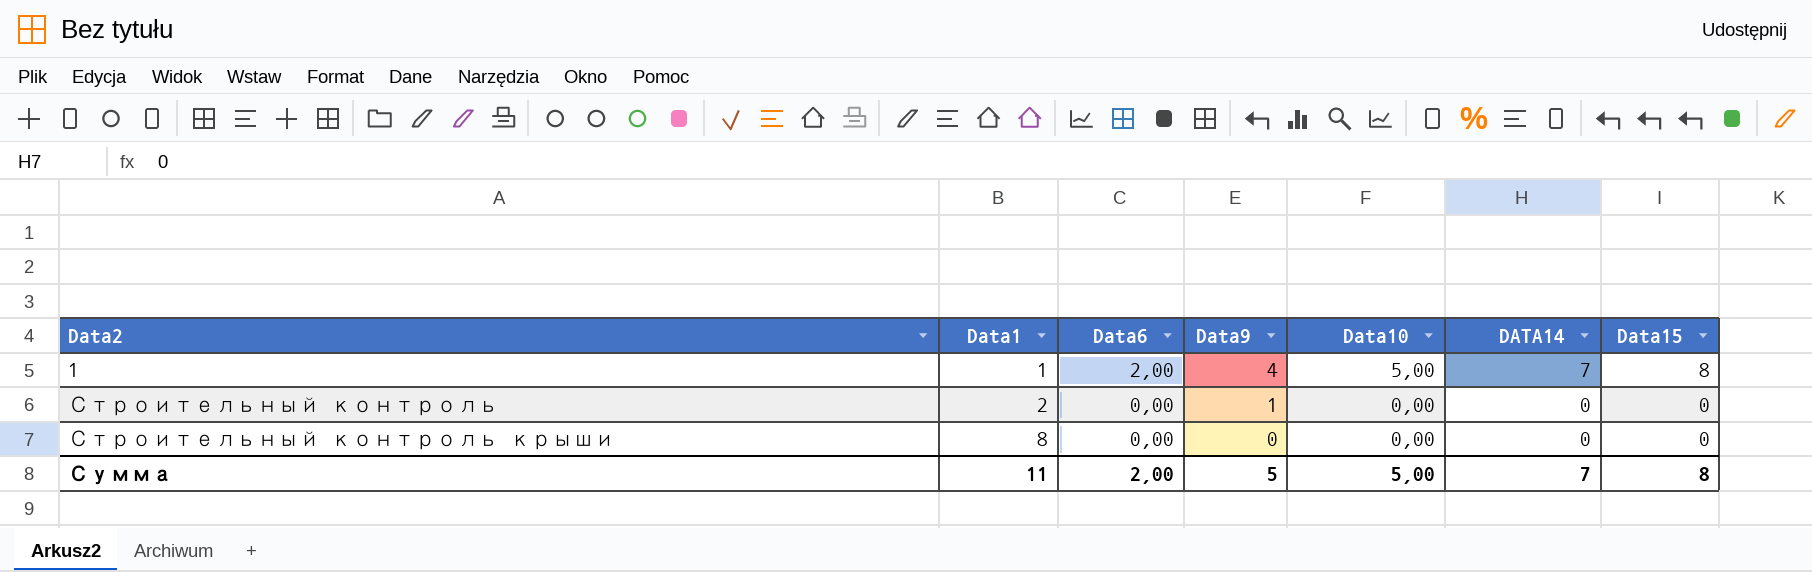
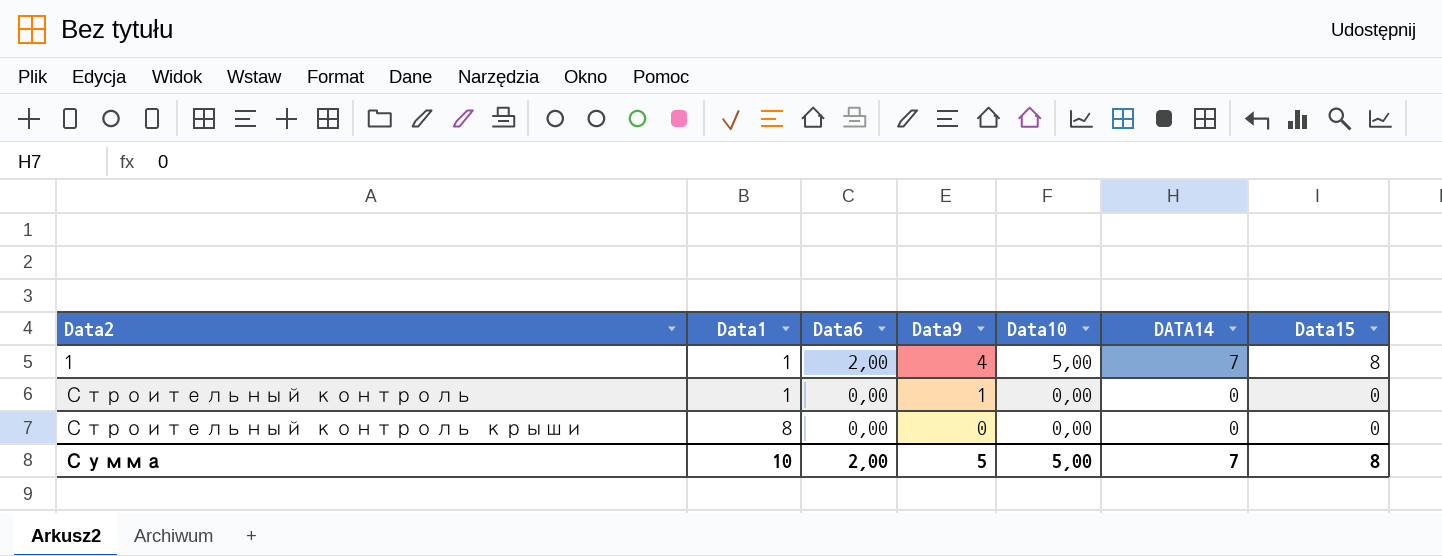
Строительный контроль | Data1: 2 -> 1
Сумма | Data1: 11 -> 10

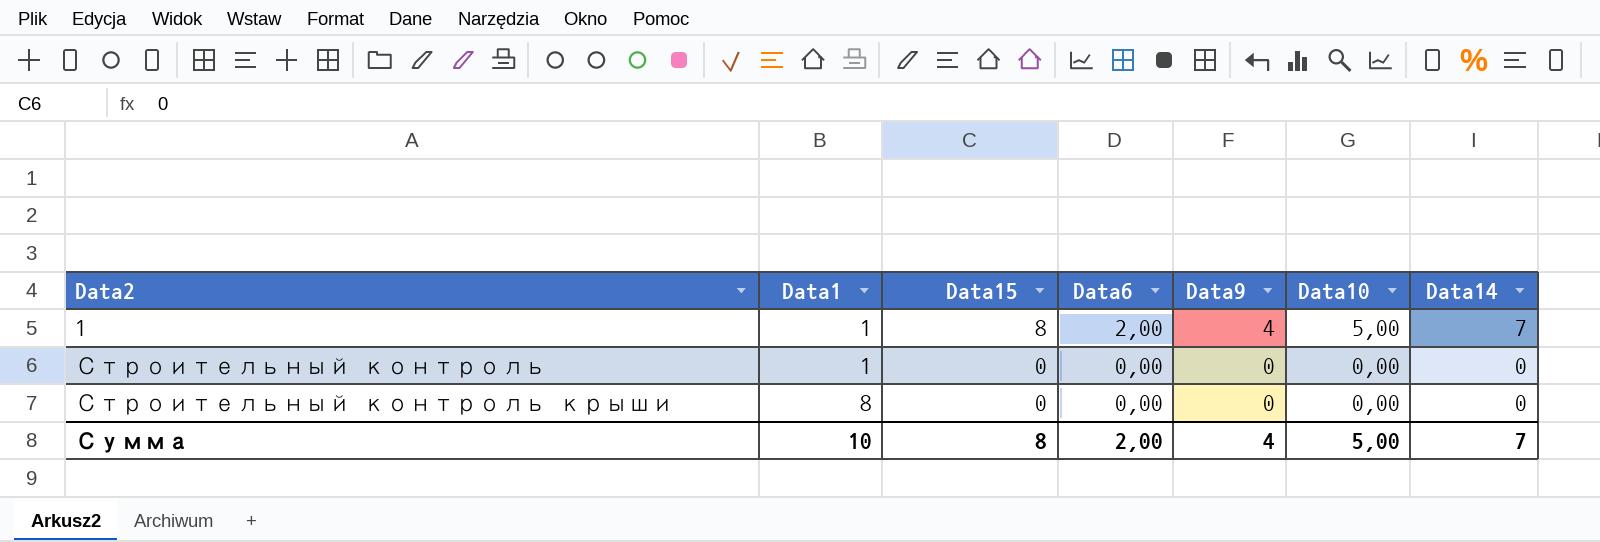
column Data15 | position: 7 -> 3
column name: DATA14 -> Data14
Строительный контроль | Data9: 1 -> 0
Сумма | Data9: 5 -> 4

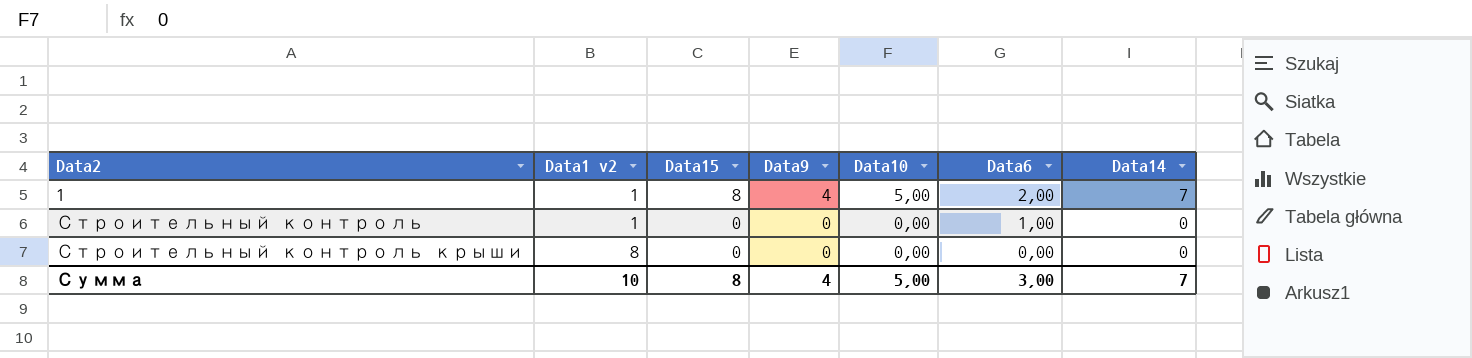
column name: Data1 -> Data1 v2
column Data6 | position: 4 -> 6
Строительный контроль | Data6: 0,00 -> 1,00
Сумма | Data6: 2,00 -> 3,00

